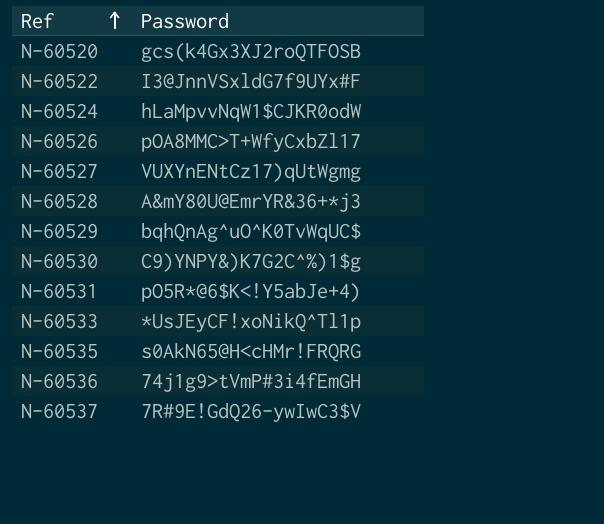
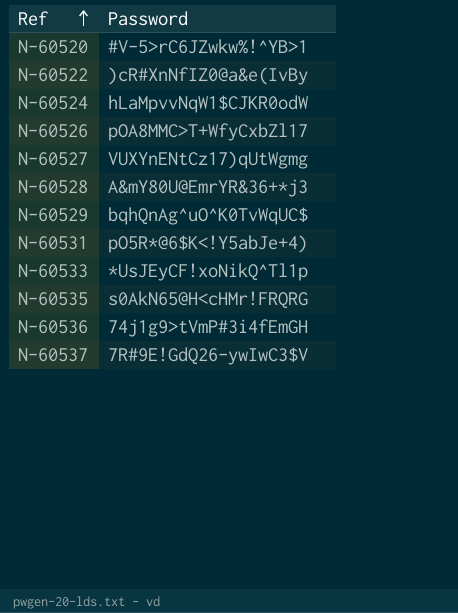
row N-60530: C9)YNPY&)K7G2C^%)1$g -> none
N-60520 | Password: gcs(k4Gx3XJ2roQTFOSB -> #V-5>rC6JZwkw%!^YB>1
N-60522 | Password: I3@JnnVSxldG7f9UYx#F -> )cR#XnNfIZ0@a&e(IvBy

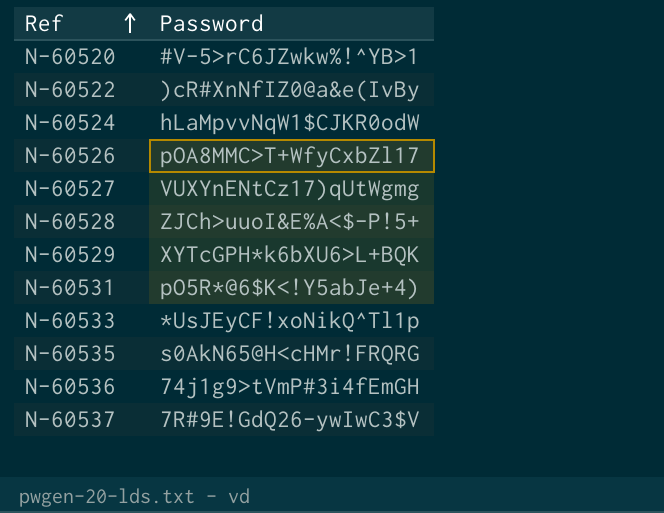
N-60528 | Password: A&mY80U@EmrYR&36+*j3 -> ZJCh>uuoI&E%A<$-P!5+
N-60529 | Password: bqhQnAg^uO^K0TvWqUC$ -> XYTcGPH*k6bXU6>L+BQK

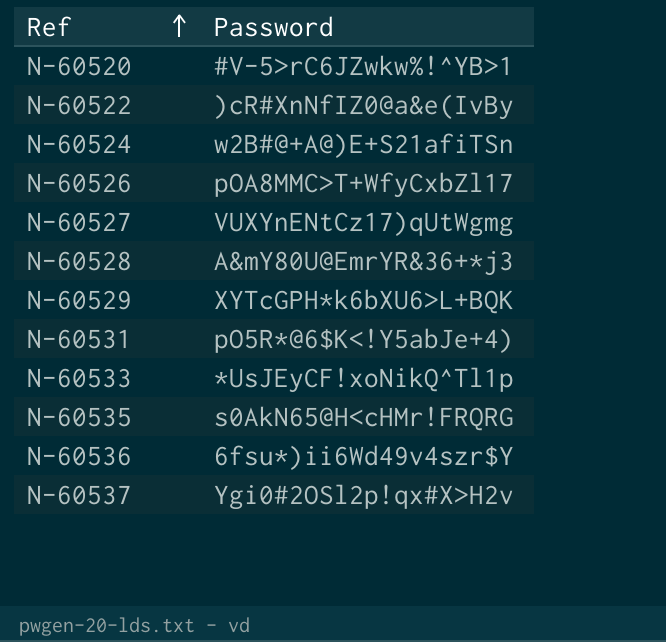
N-60524 | Password: hLaMpvvNqW1$CJKR0odW -> w2B#@+A@)E+S21afiTSn
N-60528 | Password: ZJCh>uuoI&E%A<$-P!5+ -> A&mY80U@EmrYR&36+*j3
N-60536 | Password: 74j1g9>tVmP#3i4fEmGH -> 6fsu*)ii6Wd49v4szr$Y
N-60537 | Password: 7R#9E!GdQ26-ywIwC3$V -> Ygi0#2OSl2p!qx#X>H2v

